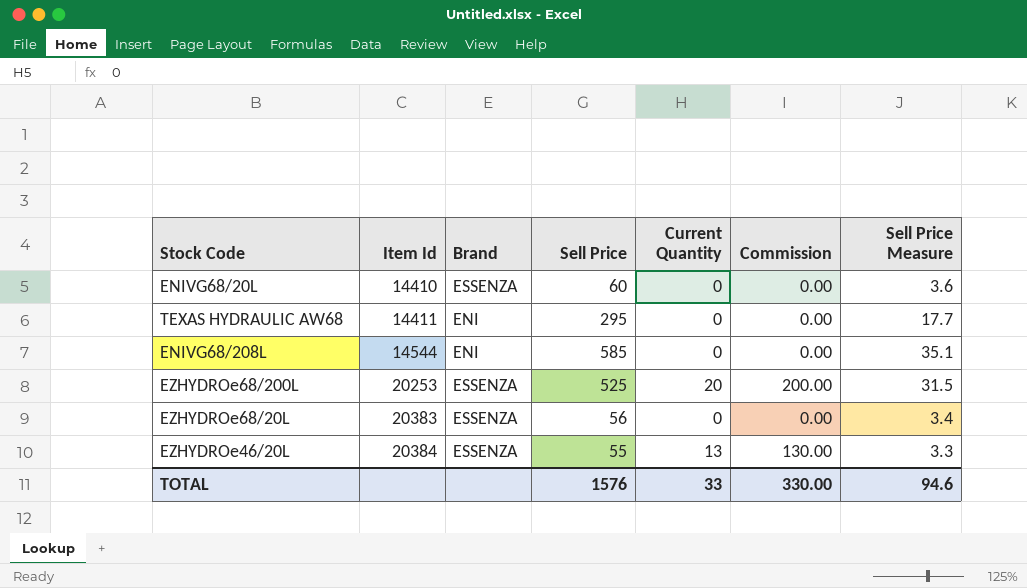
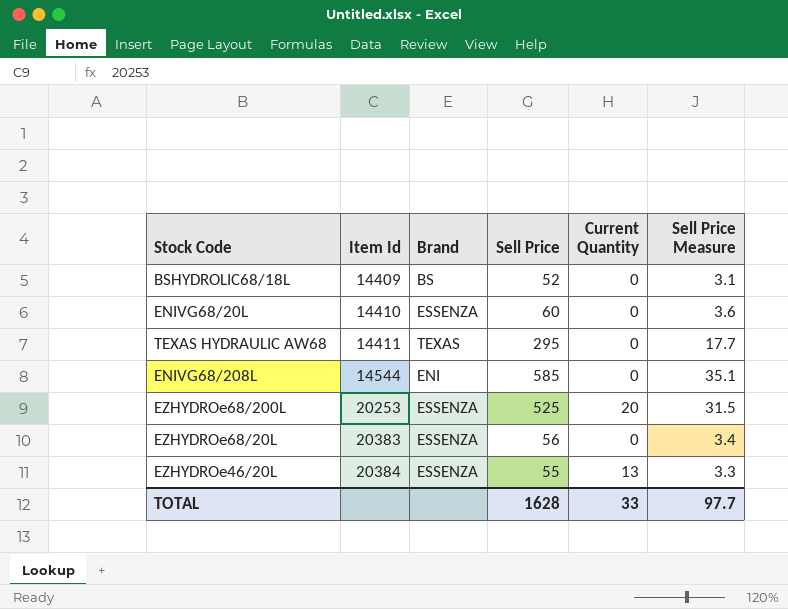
column Commission | formula: [Current Quantity] * 10 -> none
row BSHYDROLIC68/18L: none -> 14409 | BS | 52 | 0 | 3.1
TEXAS HYDRAULIC AW68 | Brand: ENI -> TEXAS
TOTAL | Sell Price: 1576 -> 1628
TOTAL | Sell Price Measure: 94.6 -> 97.7

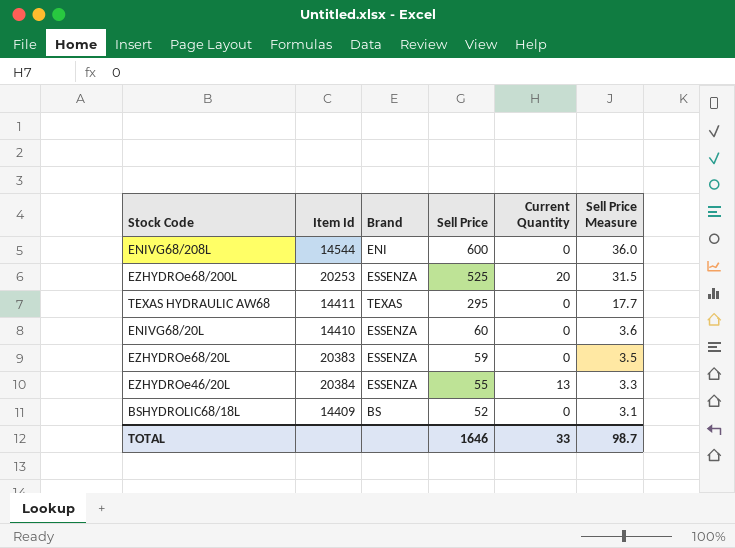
row order: Item Id ascending -> Sell Price descending
ENIVG68/208L | Sell Price: 585 -> 600
ENIVG68/208L | Sell Price Measure: 35.1 -> 36.0
EZHYDROe68/20L | Sell Price: 56 -> 59
EZHYDROe68/20L | Sell Price Measure: 3.4 -> 3.5
TOTAL | Sell Price: 1628 -> 1646
TOTAL | Sell Price Measure: 97.7 -> 98.7

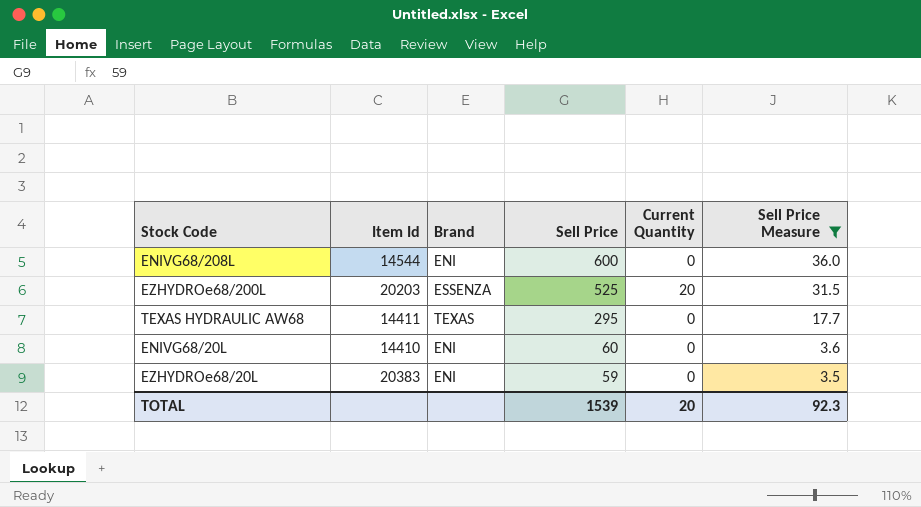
filter: none -> Sell Price Measure >= 3.5
EZHYDROe68/200L | Item Id: 20253 -> 20203
ENIVG68/20L | Brand: ESSENZA -> ENI
EZHYDROe68/20L | Brand: ESSENZA -> ENI
TOTAL | Sell Price: 1646 -> 1539
TOTAL | Current Quantity: 33 -> 20
TOTAL | Sell Price Measure: 98.7 -> 92.3

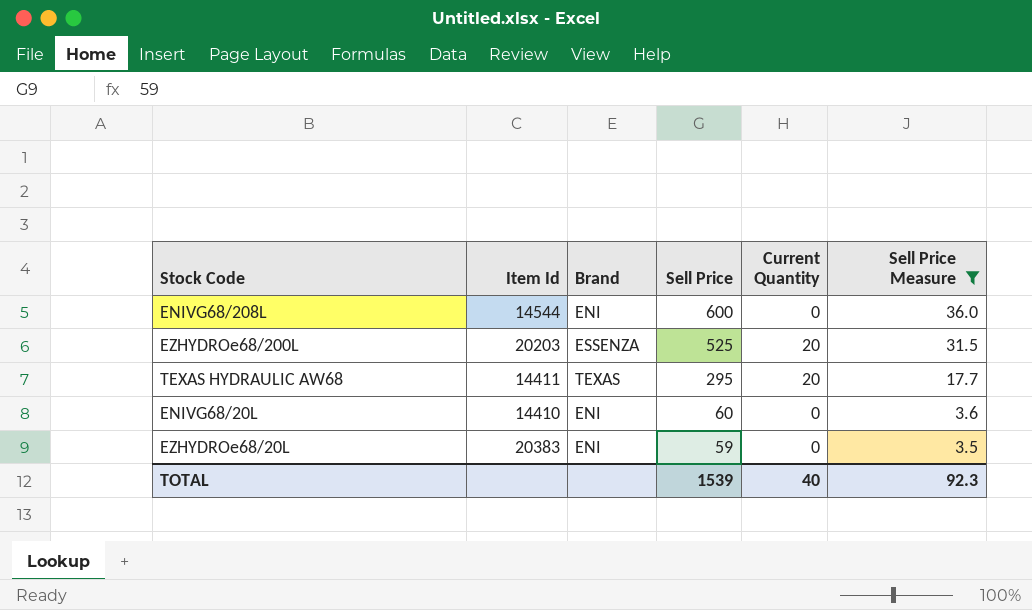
TEXAS HYDRAULIC AW68 | Current Quantity: 0 -> 20
TOTAL | Current Quantity: 20 -> 40

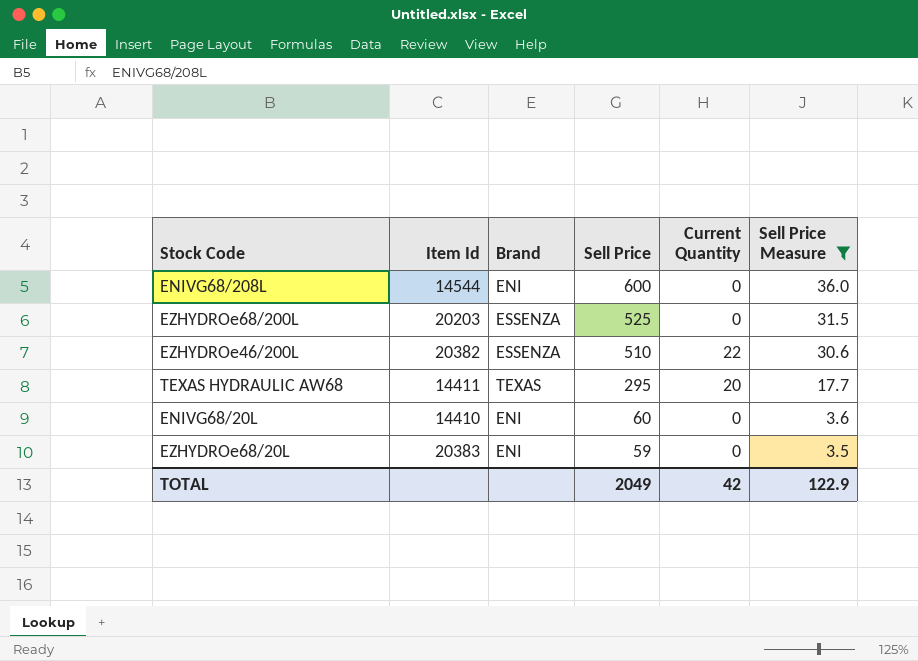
EZHYDROe68/200L | Current Quantity: 20 -> 0
row EZHYDROe46/200L: none -> 20382 | ESSENZA | 510 | 22 | 30.6
TOTAL | Sell Price: 1539 -> 2049
TOTAL | Current Quantity: 40 -> 42
TOTAL | Sell Price Measure: 92.3 -> 122.9

